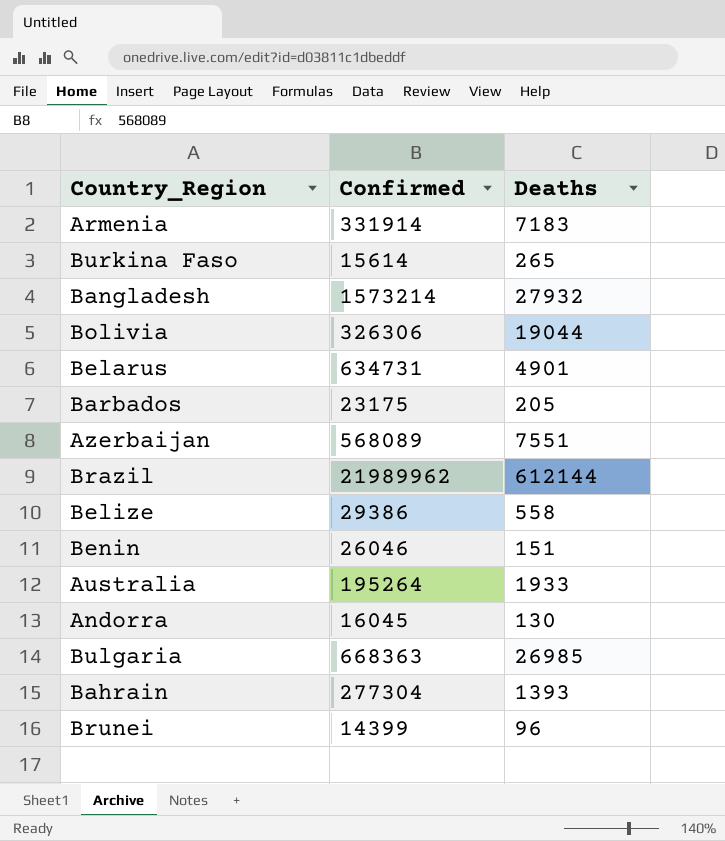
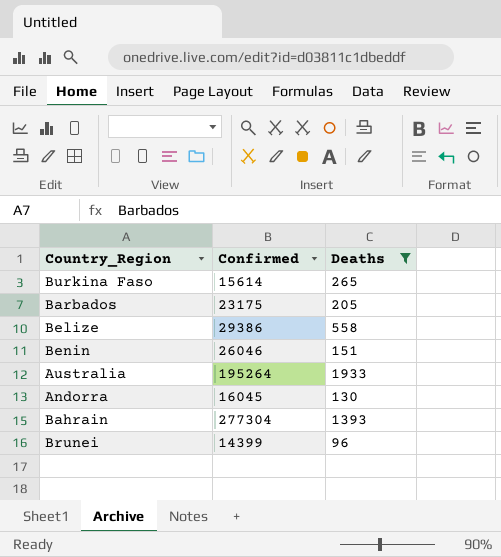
filter: none -> Deaths <= 1933

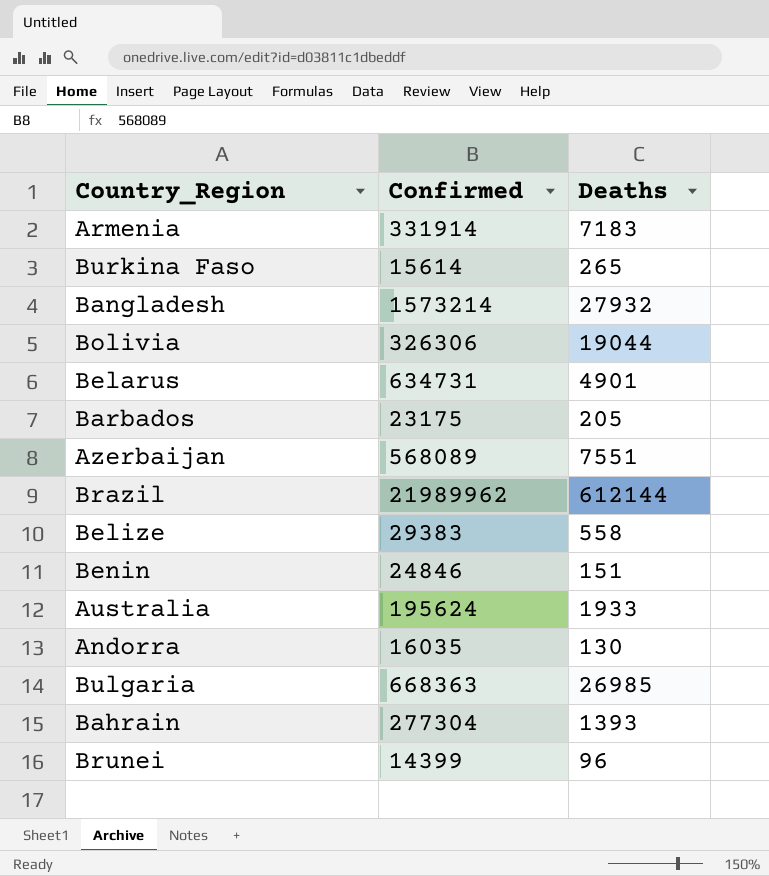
filter: Deaths <= 1933 -> none
Belize | Confirmed: 29386 -> 29383
Benin | Confirmed: 26046 -> 24846
Australia | Confirmed: 195264 -> 195624
Andorra | Confirmed: 16045 -> 16035

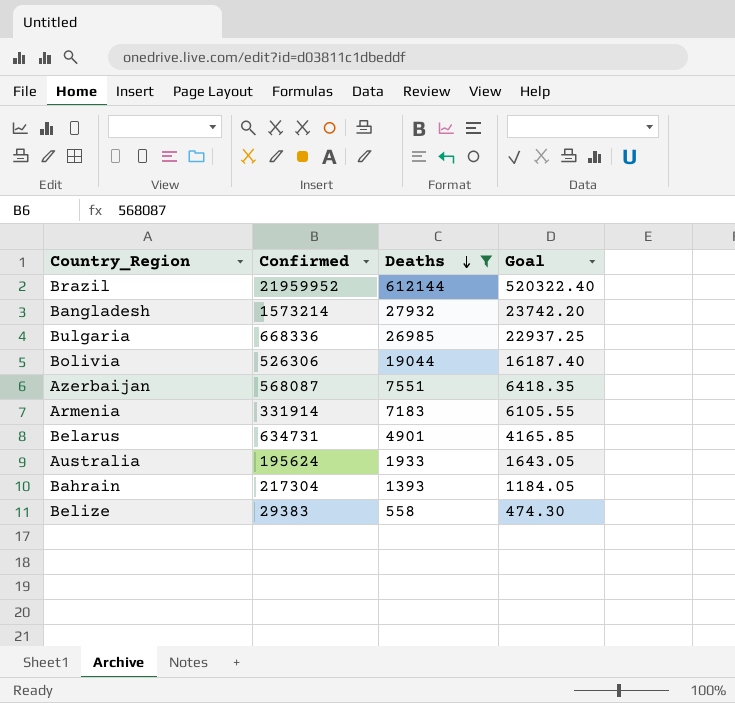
filter: none -> Deaths >= 558
row order: none -> Deaths descending
column Goal | formula: none -> [Deaths] * 0.85
Brazil | Confirmed: 21989962 -> 21959952
Bulgaria | Confirmed: 668363 -> 668336
Bolivia | Confirmed: 326306 -> 526306
Azerbaijan | Confirmed: 568089 -> 568087
Bahrain | Confirmed: 277304 -> 217304

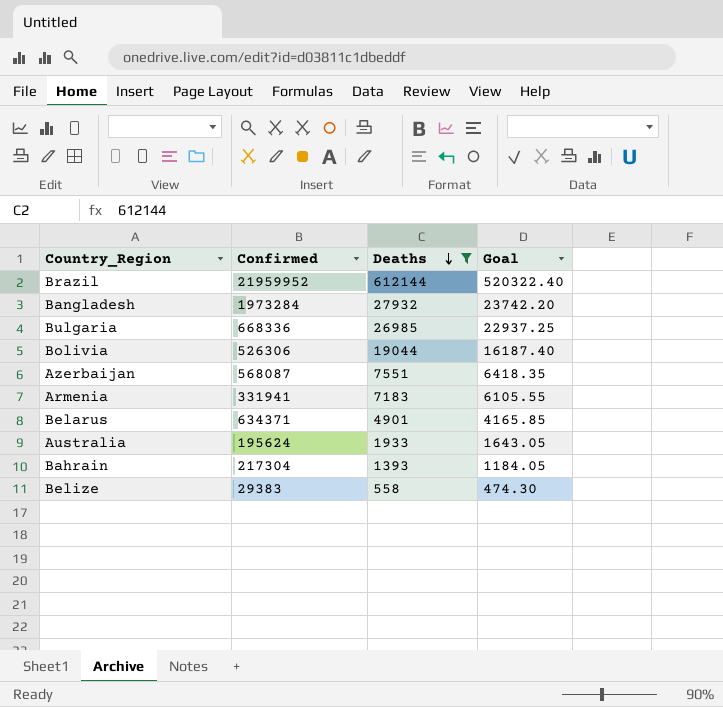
Bangladesh | Confirmed: 1573214 -> 1973284
Armenia | Confirmed: 331914 -> 331941
Belarus | Confirmed: 634731 -> 634371

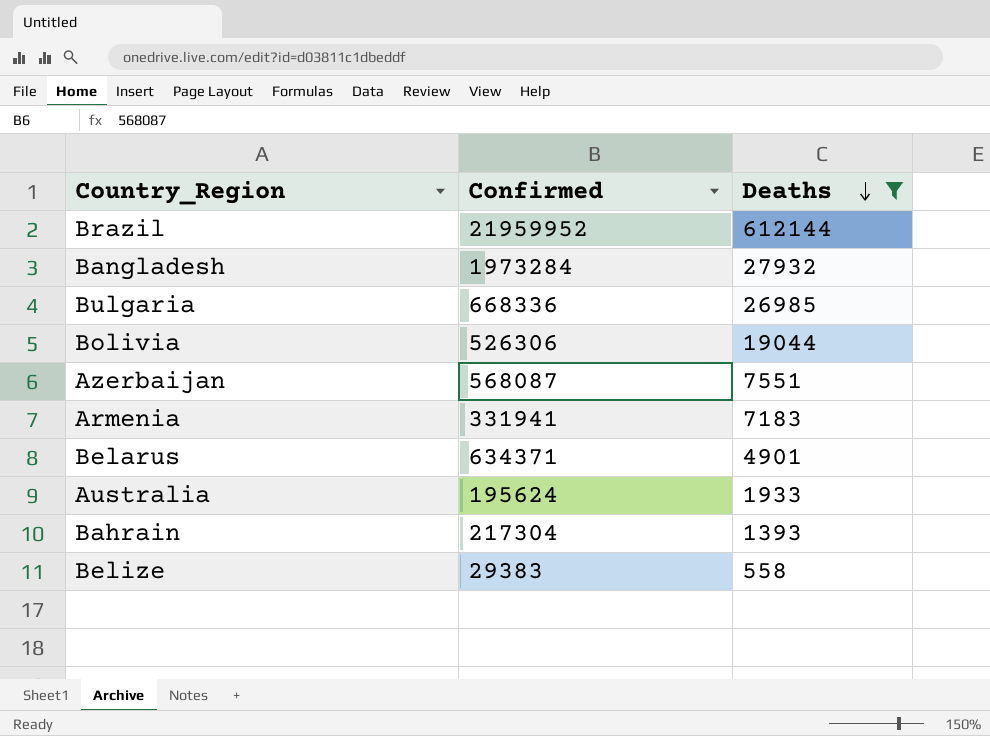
column Goal | formula: [Deaths] * 0.85 -> none

